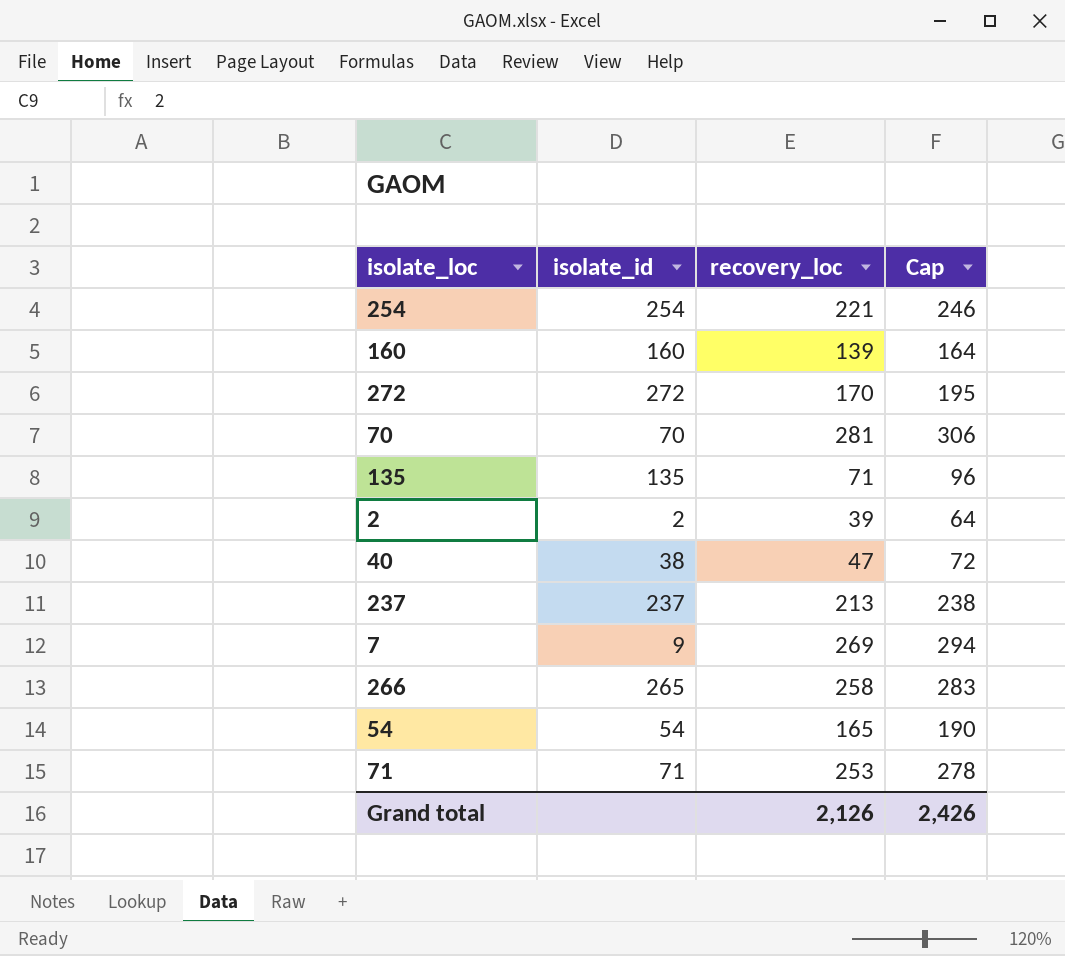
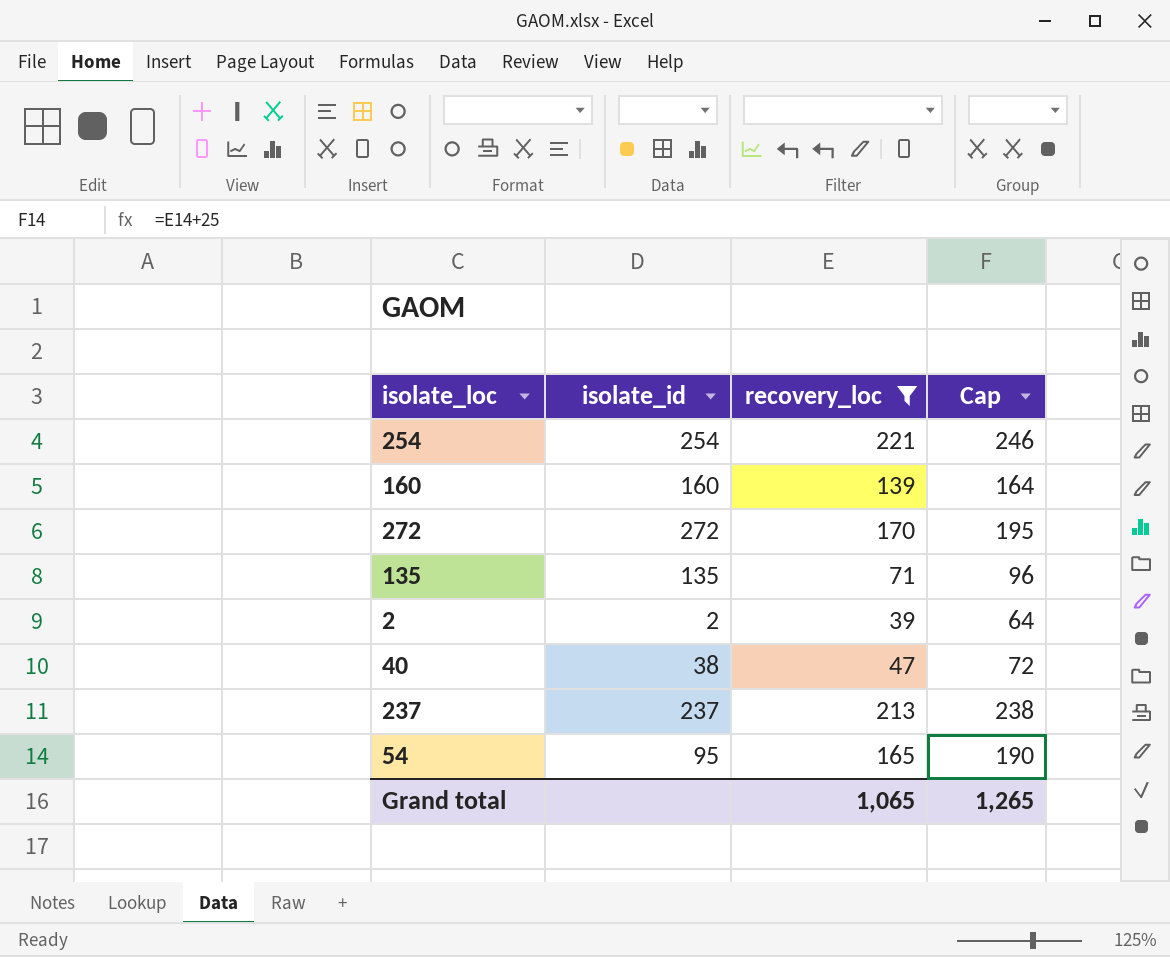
filter: none -> recovery_loc <= 221
54 | isolate_id: 54 -> 95
Grand total | recovery_loc: 2,126 -> 1,065
Grand total | Cap: 2,426 -> 1,265

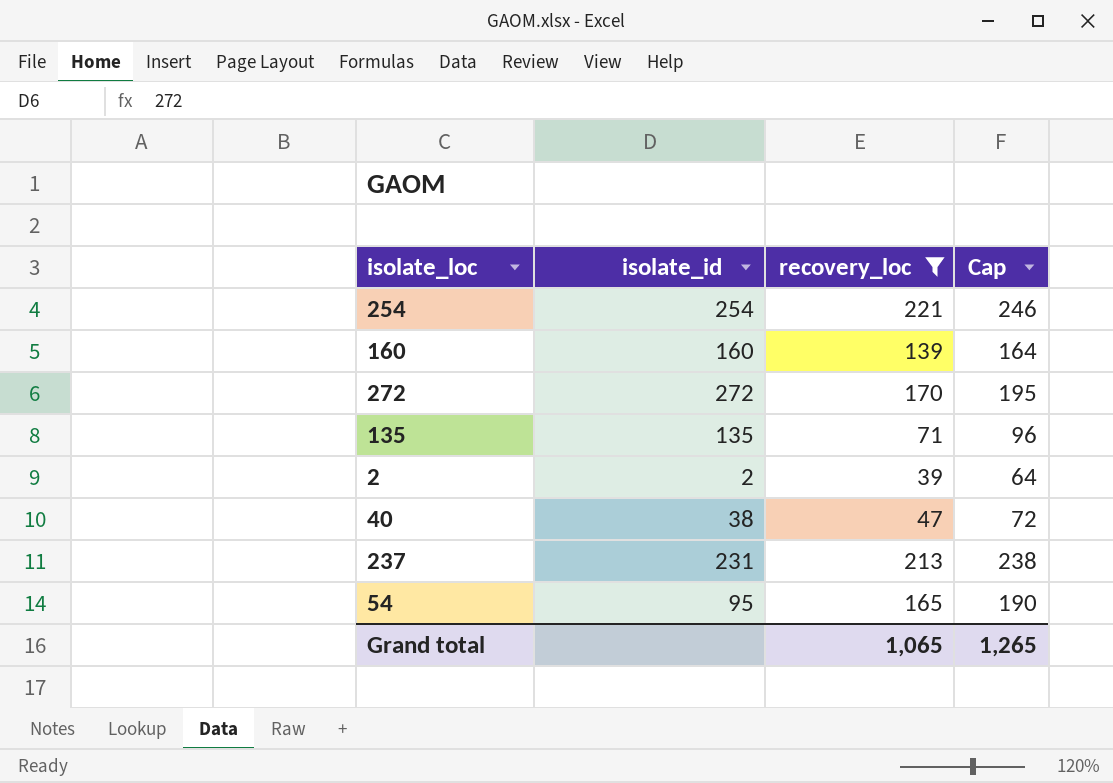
237 | isolate_id: 237 -> 231

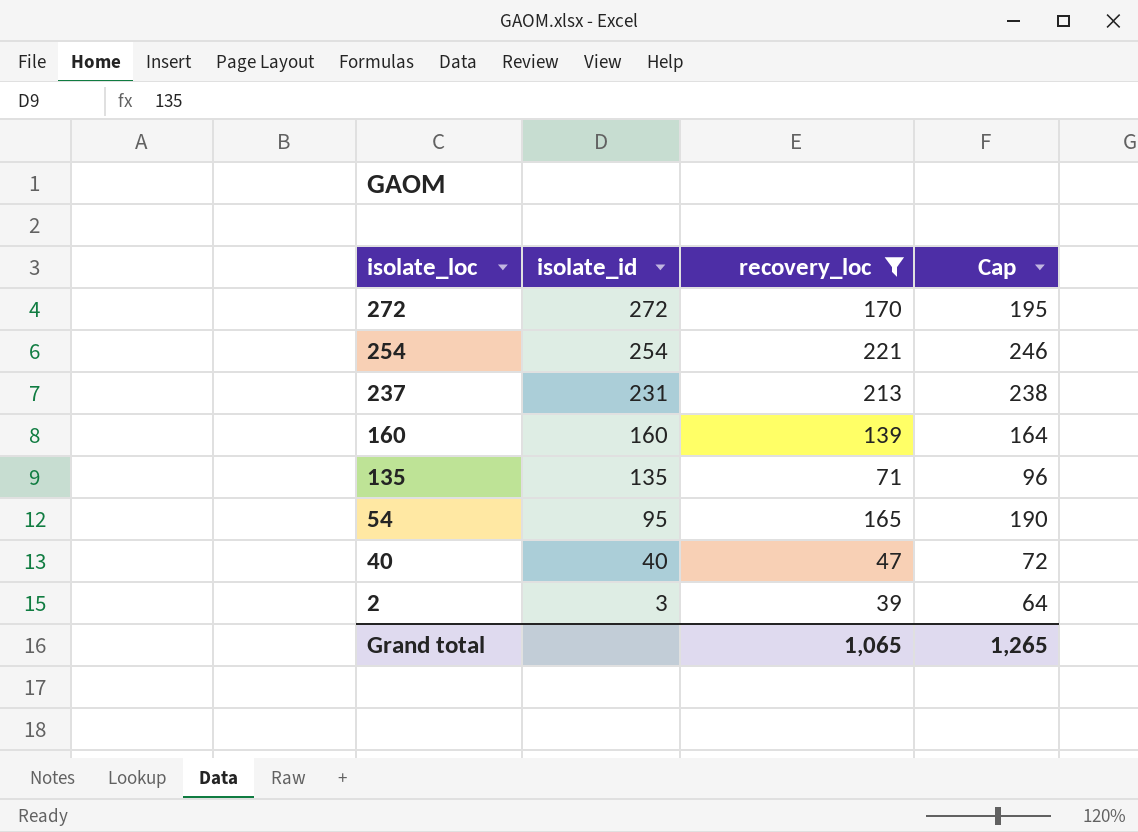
row order: none -> isolate_loc descending
40 | isolate_id: 38 -> 40
2 | isolate_id: 2 -> 3

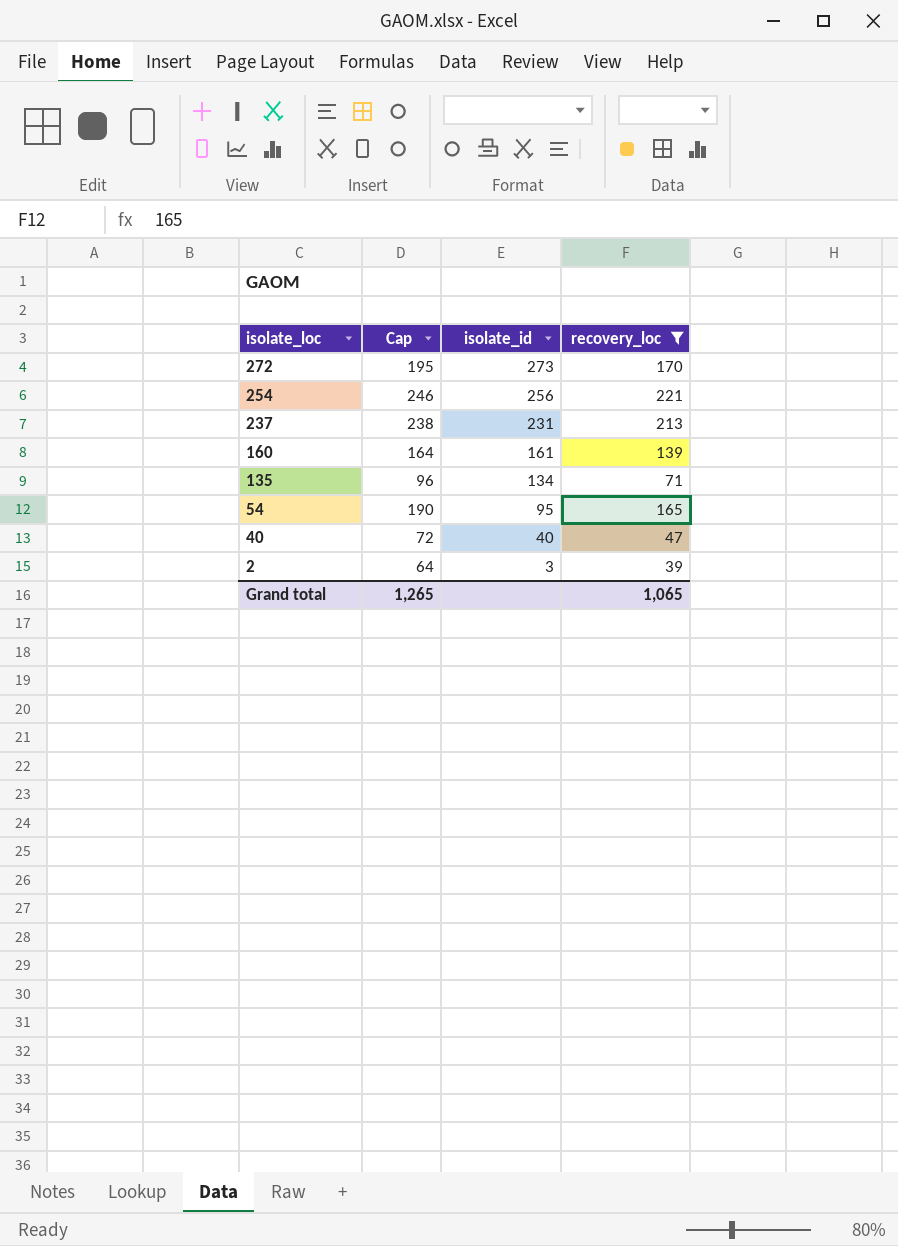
column Cap | position: 4 -> 2
272 | isolate_id: 272 -> 273
254 | isolate_id: 254 -> 256
160 | isolate_id: 160 -> 161
135 | isolate_id: 135 -> 134

